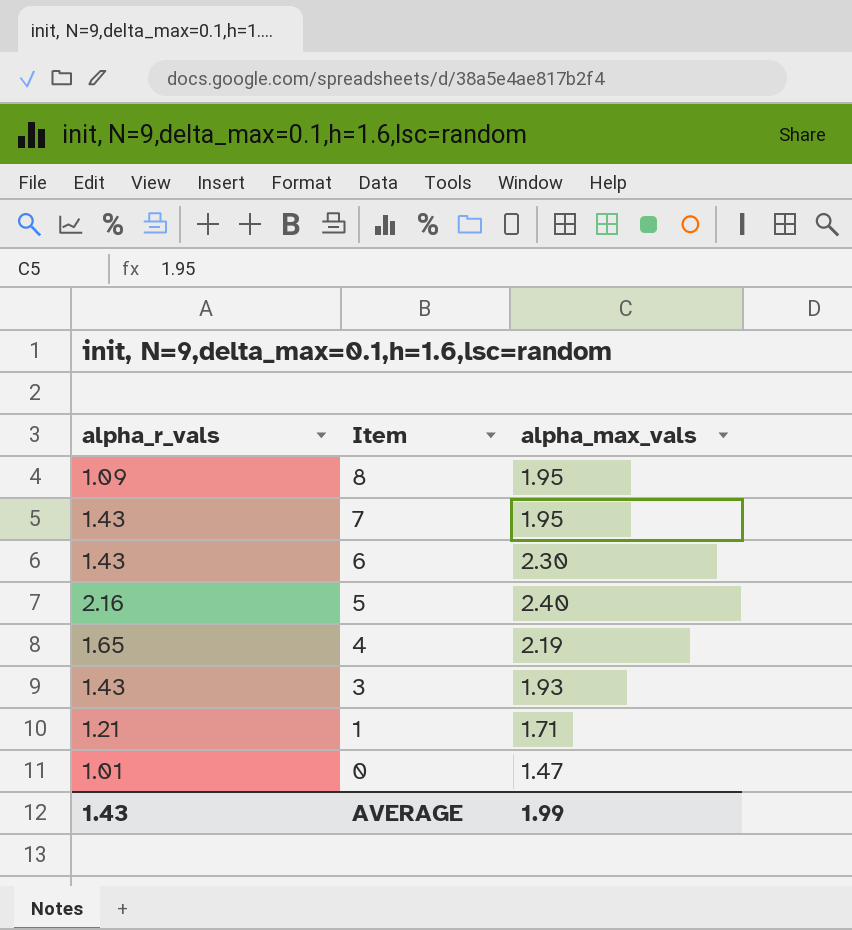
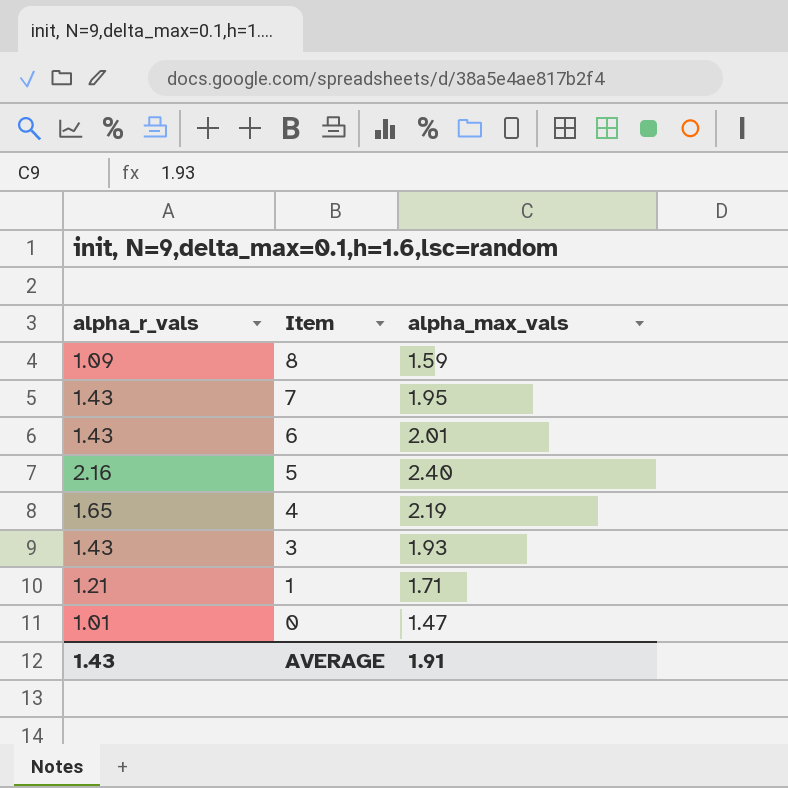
8 | alpha_max_vals: 1.95 -> 1.59
6 | alpha_max_vals: 2.30 -> 2.01
AVERAGE | alpha_max_vals: 1.99 -> 1.91

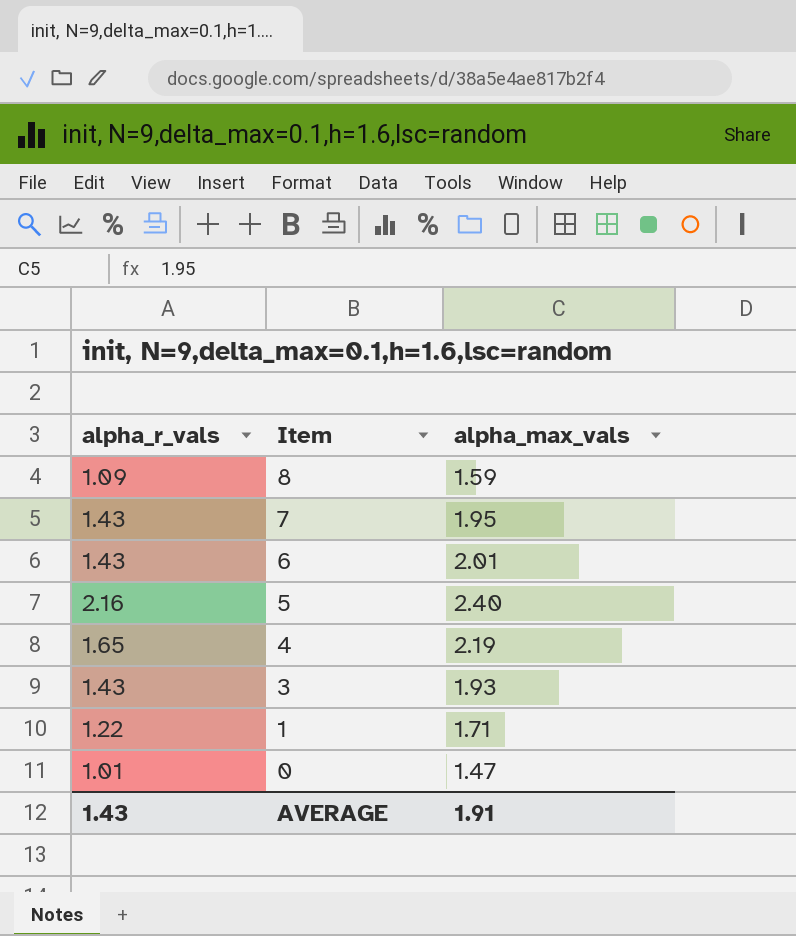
1 | alpha_r_vals: 1.21 -> 1.22

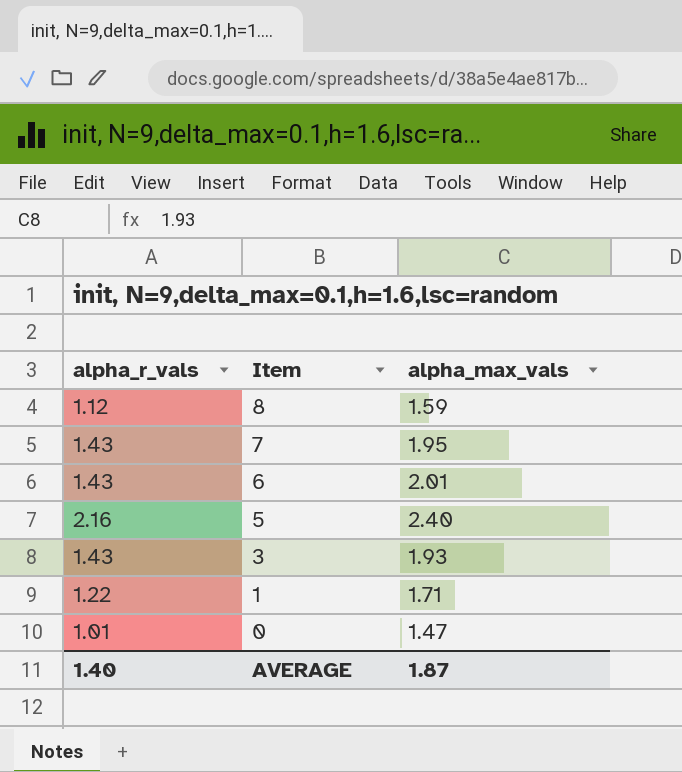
row 4: 1.65 | 2.19 -> none
8 | alpha_r_vals: 1.09 -> 1.12
AVERAGE | alpha_r_vals: 1.43 -> 1.40
AVERAGE | alpha_max_vals: 1.91 -> 1.87

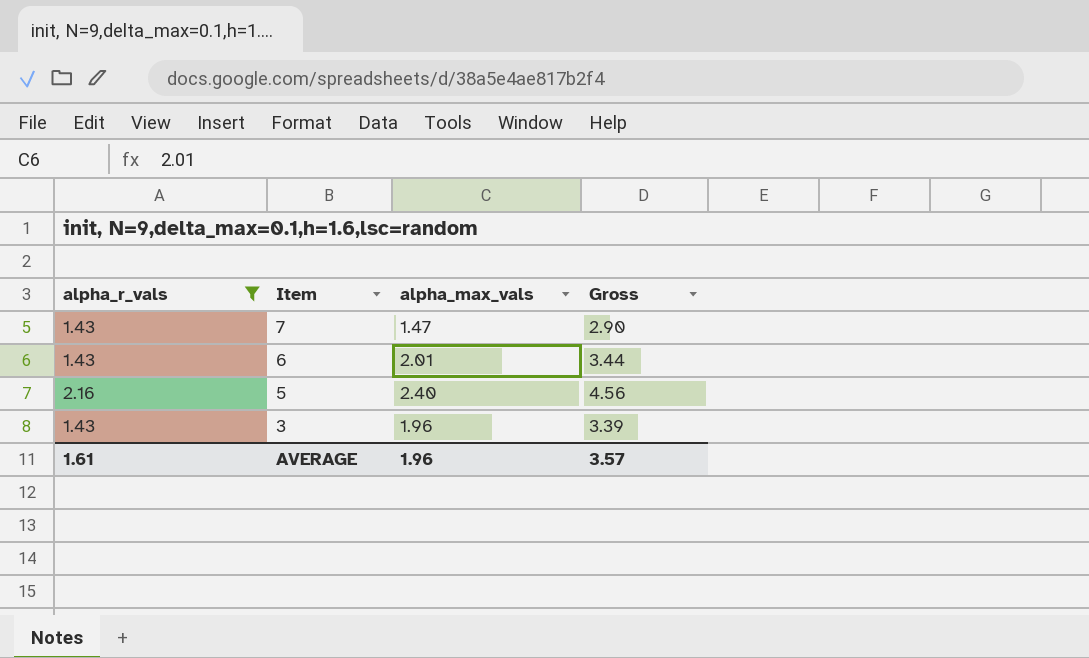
filter: none -> alpha_r_vals >= 1.43
column Gross | formula: none -> [alpha_r_vals] + [alpha_max_vals]
7 | alpha_max_vals: 1.95 -> 1.47
3 | alpha_max_vals: 1.93 -> 1.96
AVERAGE | alpha_r_vals: 1.40 -> 1.61
AVERAGE | alpha_max_vals: 1.87 -> 1.96

